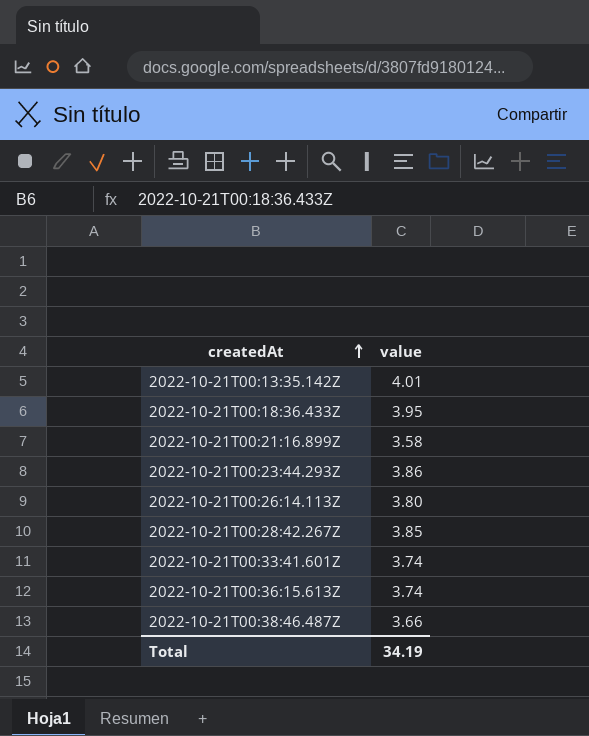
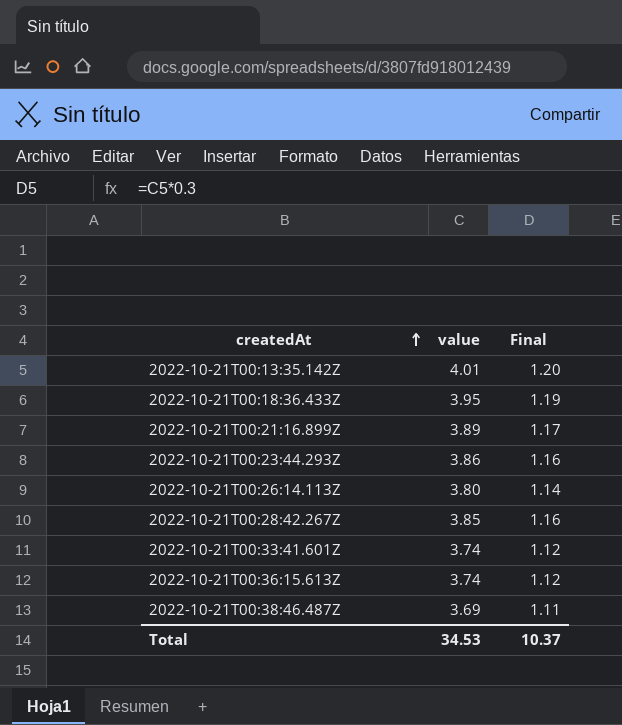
column Final | formula: none -> [value] * 0.3
2022-10-21T00:21:16.899Z | value: 3.58 -> 3.89
2022-10-21T00:38:46.487Z | value: 3.66 -> 3.69
Total | value: 34.19 -> 34.53

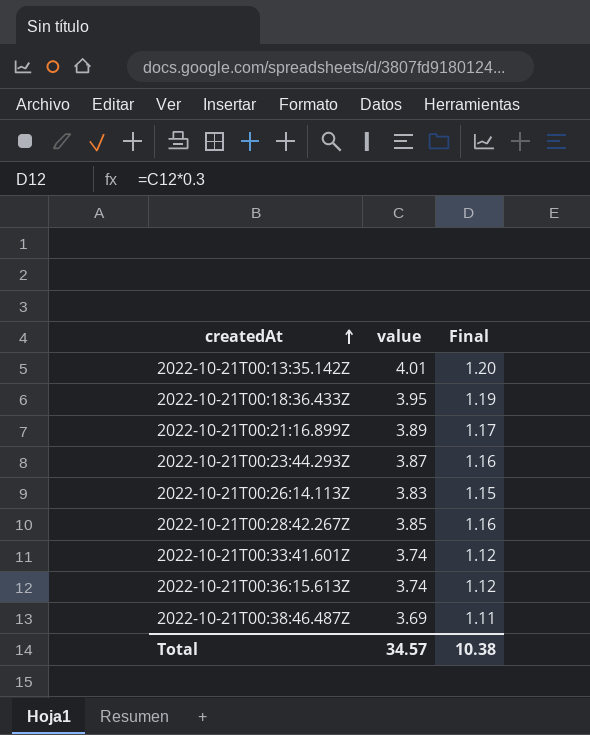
2022-10-21T00:23:44.293Z | value: 3.86 -> 3.87
2022-10-21T00:26:14.113Z | value: 3.80 -> 3.83
2022-10-21T00:26:14.113Z | Final: 1.14 -> 1.15
Total | value: 34.53 -> 34.57
Total | Final: 10.37 -> 10.38

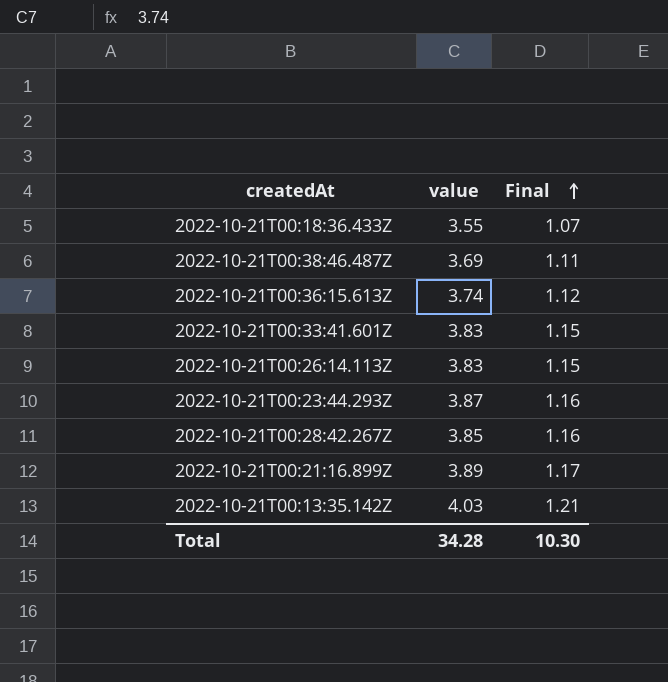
row order: createdAt ascending -> Final ascending
2022-10-21T00:18:36.433Z | value: 3.95 -> 3.55
2022-10-21T00:18:36.433Z | Final: 1.19 -> 1.07
2022-10-21T00:33:41.601Z | value: 3.74 -> 3.83
2022-10-21T00:33:41.601Z | Final: 1.12 -> 1.15
2022-10-21T00:13:35.142Z | value: 4.01 -> 4.03
2022-10-21T00:13:35.142Z | Final: 1.20 -> 1.21
Total | value: 34.57 -> 34.28
Total | Final: 10.38 -> 10.30

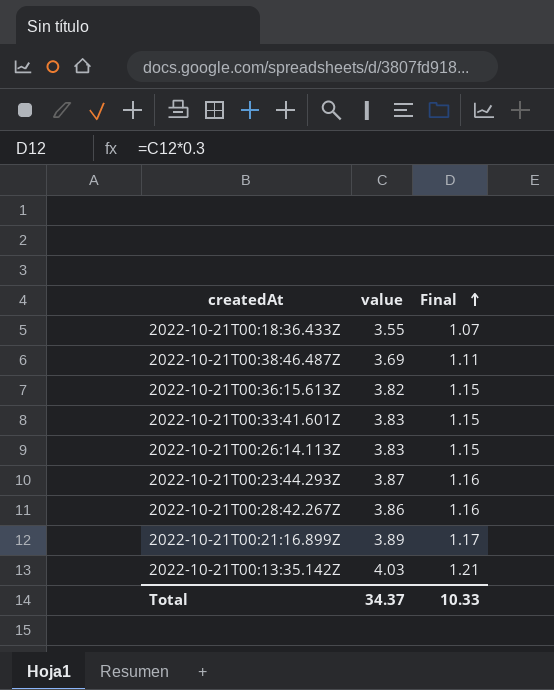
2022-10-21T00:36:15.613Z | value: 3.74 -> 3.82
2022-10-21T00:36:15.613Z | Final: 1.12 -> 1.15
2022-10-21T00:28:42.267Z | value: 3.85 -> 3.86
Total | value: 34.28 -> 34.37
Total | Final: 10.30 -> 10.33

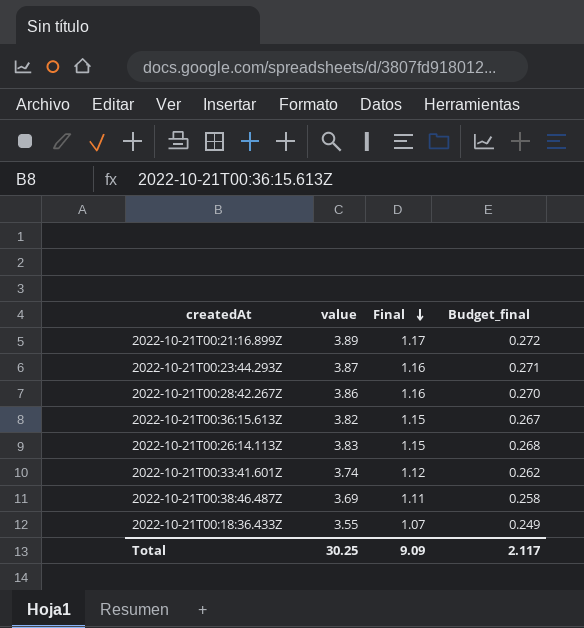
row order: Final ascending -> Final descending
column Budget_final | formula: none -> [value] * 0.07
row 2022-10-21T00:13:35.142Z: 4.03 | 1.21 -> none
2022-10-21T00:33:41.601Z | value: 3.83 -> 3.74
2022-10-21T00:33:41.601Z | Final: 1.15 -> 1.12
Total | value: 34.37 -> 30.25
Total | Final: 10.33 -> 9.09

